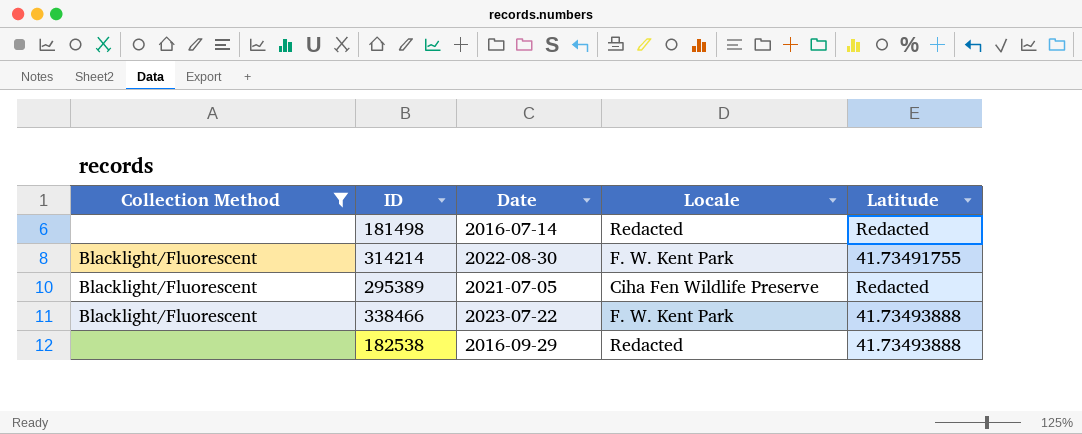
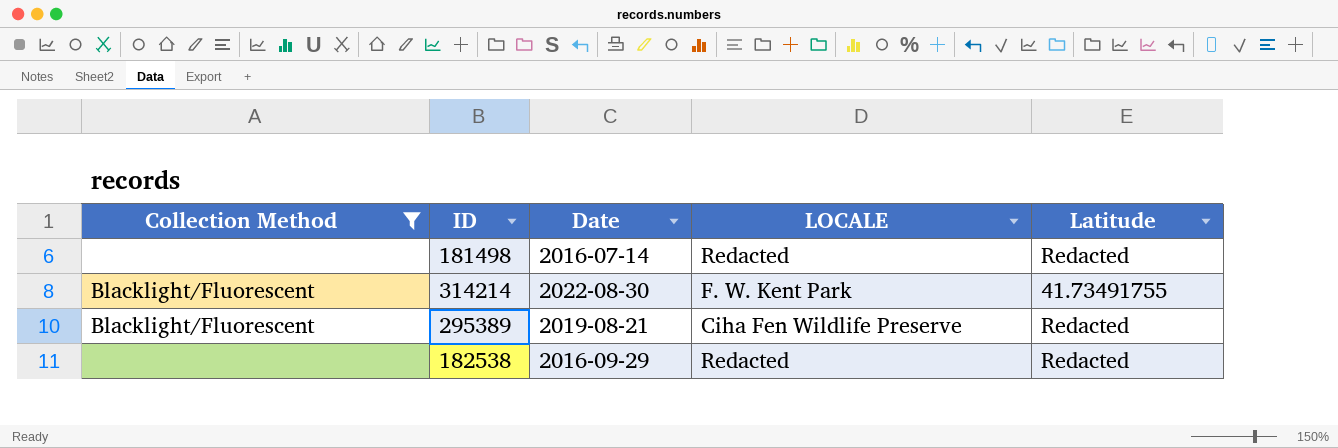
column name: Locale -> LOCALE
row 338466: Blacklight/Fluorescent | 2023-07-22 | F. W. Kent Park | 41.73493888 -> none
295389 | Date: 2021-07-05 -> 2019-08-21
182538 | Latitude: 41.73493888 -> Redacted

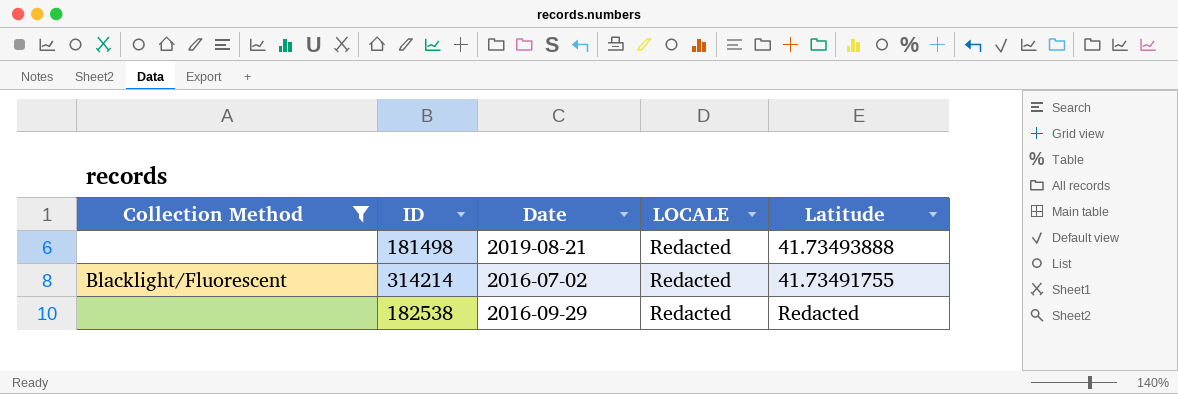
row 295389: Blacklight/Fluorescent | 2019-08-21 | Ciha Fen Wildlife Preserve | Redacted -> none
181498 | Date: 2016-07-14 -> 2019-08-21
181498 | Latitude: Redacted -> 41.73493888
314214 | Date: 2022-08-30 -> 2016-07-02
314214 | LOCALE: F. W. Kent Park -> Redacted

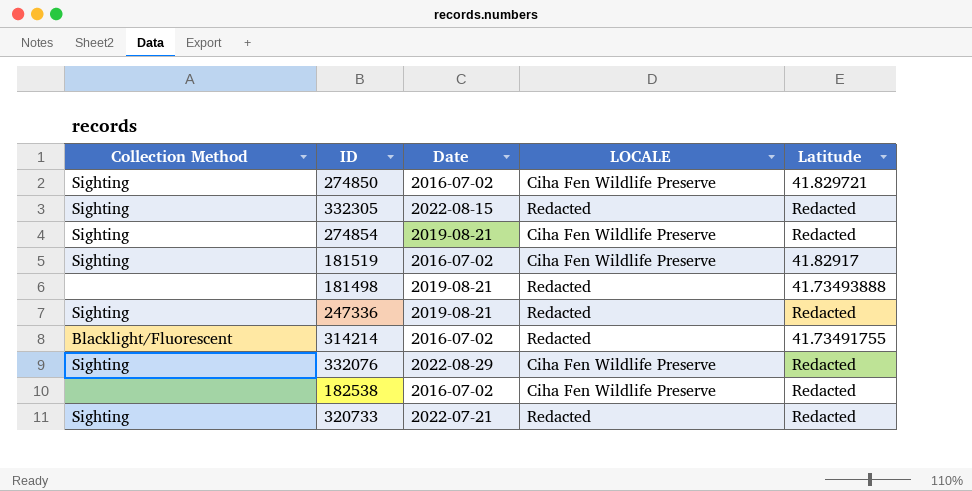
filter: Collection Method != Sighting -> none
182538 | Date: 2016-09-29 -> 2016-07-02
182538 | LOCALE: Redacted -> Ciha Fen Wildlife Preserve

